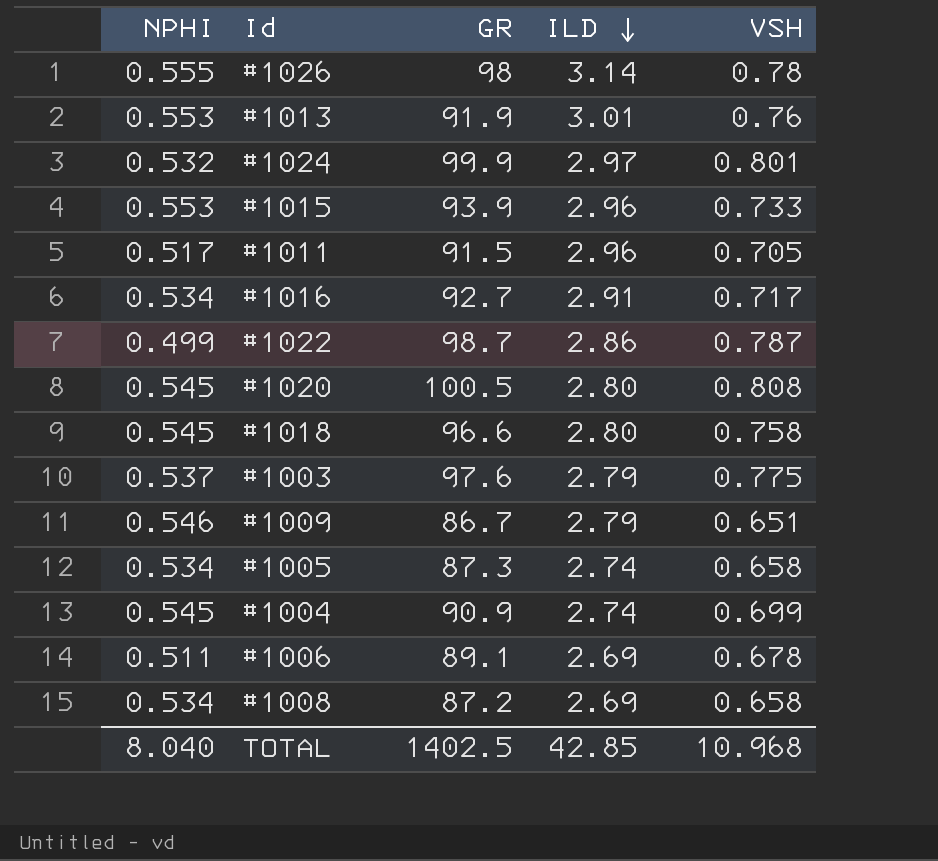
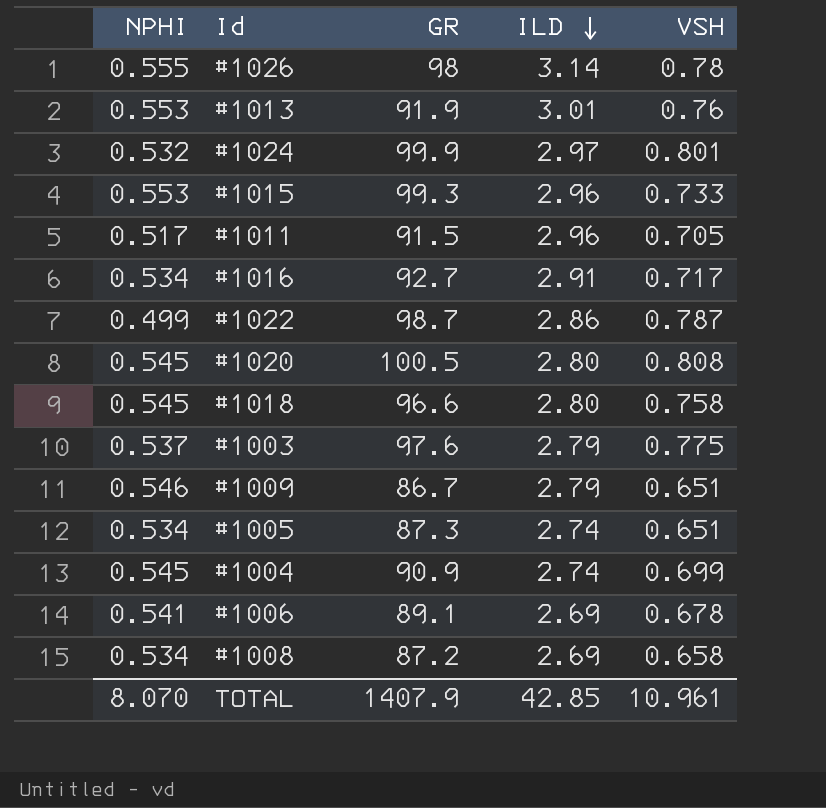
#1015 | GR: 93.9 -> 99.3
#1005 | VSH: 0.658 -> 0.651
#1006 | NPHI: 0.511 -> 0.541
TOTAL | NPHI: 8.040 -> 8.070
TOTAL | GR: 1402.5 -> 1407.9
TOTAL | VSH: 10.968 -> 10.961

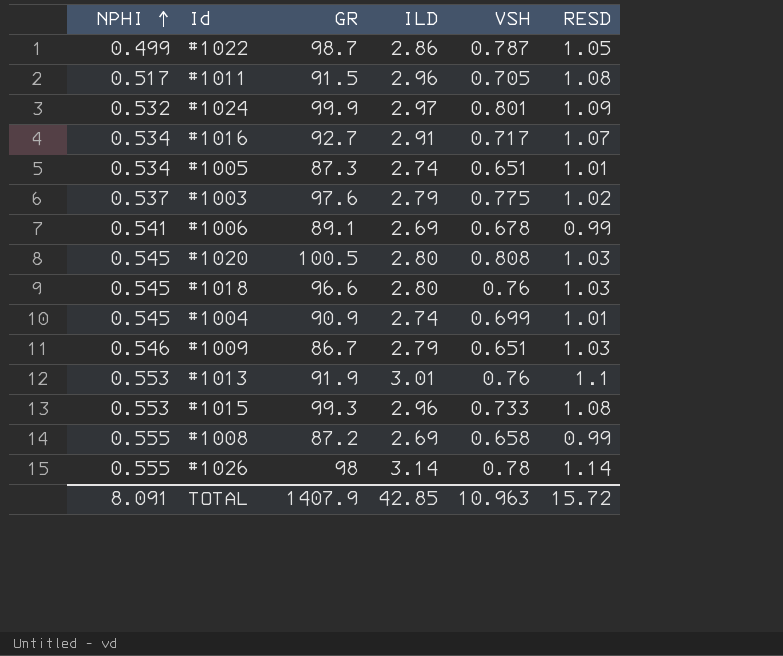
row order: ILD descending -> NPHI ascending
column RESD | position: none -> 6
#1018 | VSH: 0.758 -> 0.76
#1008 | NPHI: 0.534 -> 0.555
TOTAL | NPHI: 8.070 -> 8.091
TOTAL | VSH: 10.961 -> 10.963

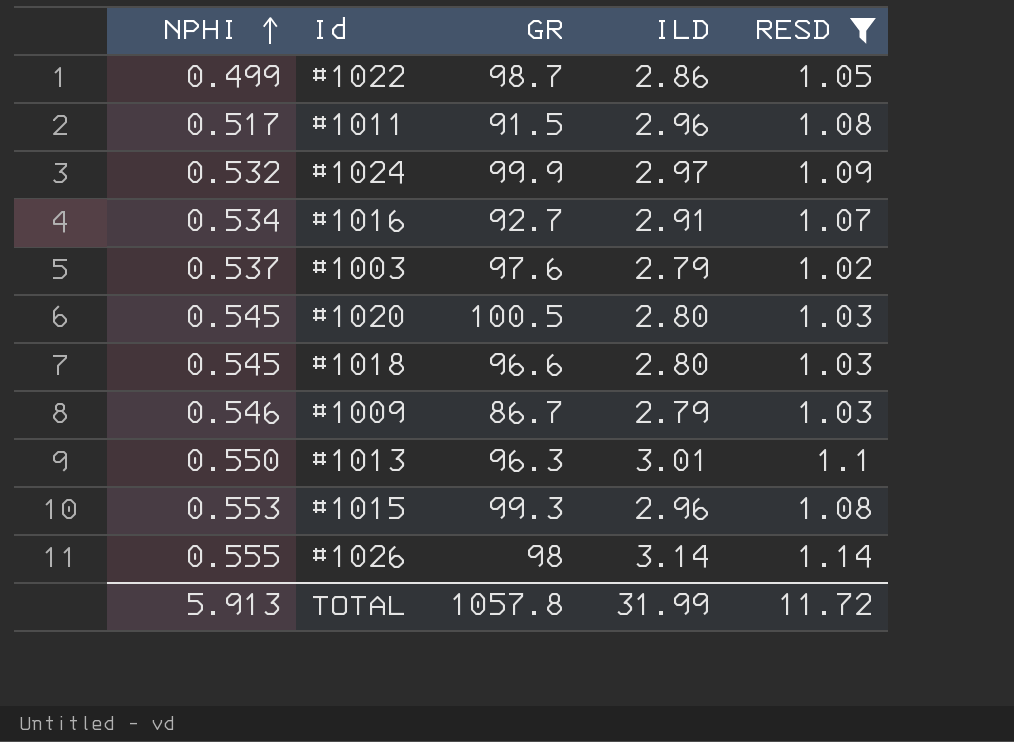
filter: none -> RESD >= 1.02
column VSH | position: 5 -> none
#1013 | NPHI: 0.553 -> 0.550
#1013 | GR: 91.9 -> 96.3
TOTAL | NPHI: 8.091 -> 5.913
TOTAL | GR: 1407.9 -> 1057.8
TOTAL | ILD: 42.85 -> 31.99
TOTAL | RESD: 15.72 -> 11.72

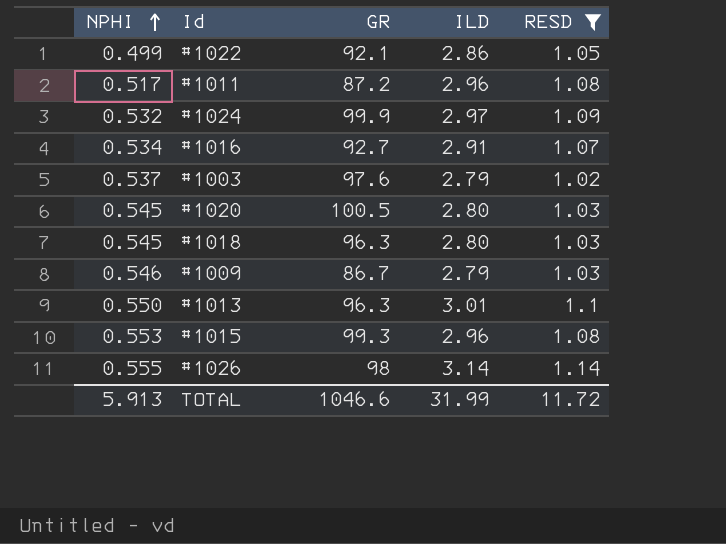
#1022 | GR: 98.7 -> 92.1
#1011 | GR: 91.5 -> 87.2
#1018 | GR: 96.6 -> 96.3
TOTAL | GR: 1057.8 -> 1046.6

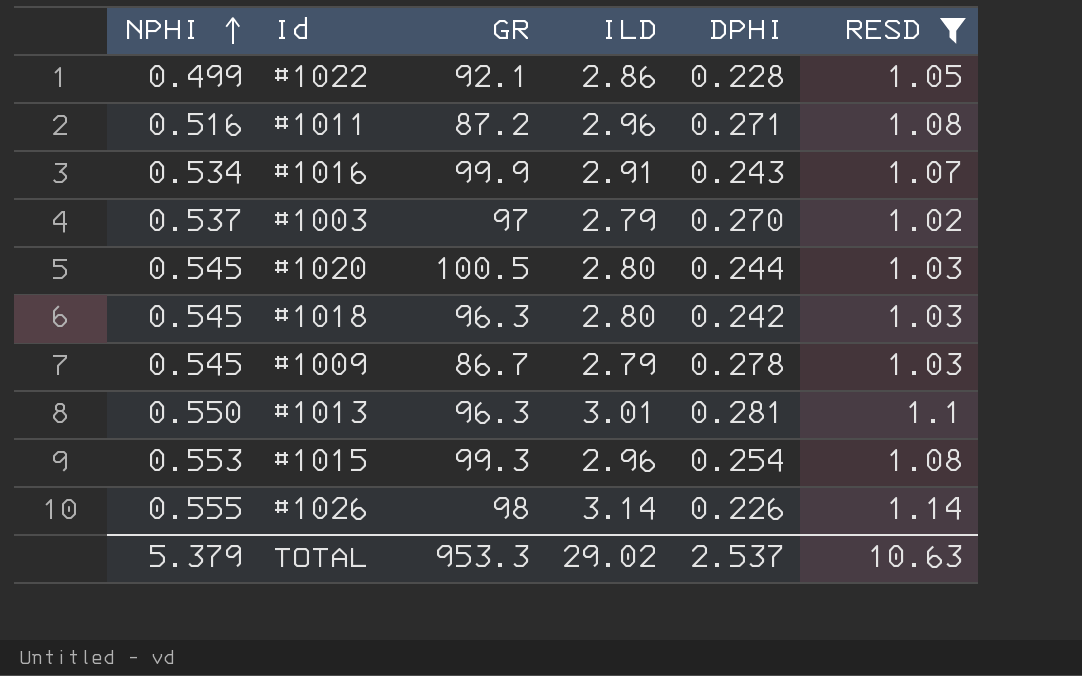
column DPHI | position: none -> 5
row #1024: 0.532 | 99.9 | 2.97 | 1.09 -> none
#1011 | NPHI: 0.517 -> 0.516
#1016 | GR: 92.7 -> 99.9
#1003 | GR: 97.6 -> 97
#1009 | NPHI: 0.546 -> 0.545
TOTAL | NPHI: 5.913 -> 5.379
TOTAL | GR: 1046.6 -> 953.3
TOTAL | ILD: 31.99 -> 29.02
TOTAL | RESD: 11.72 -> 10.63

